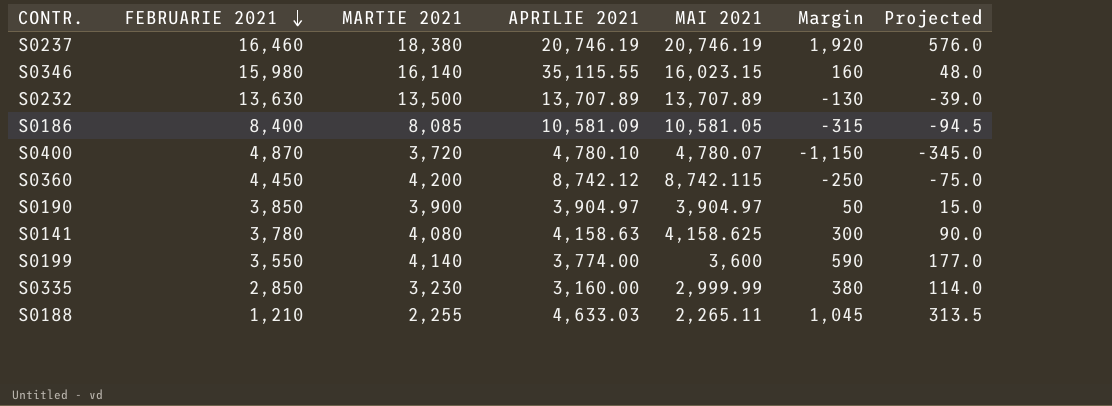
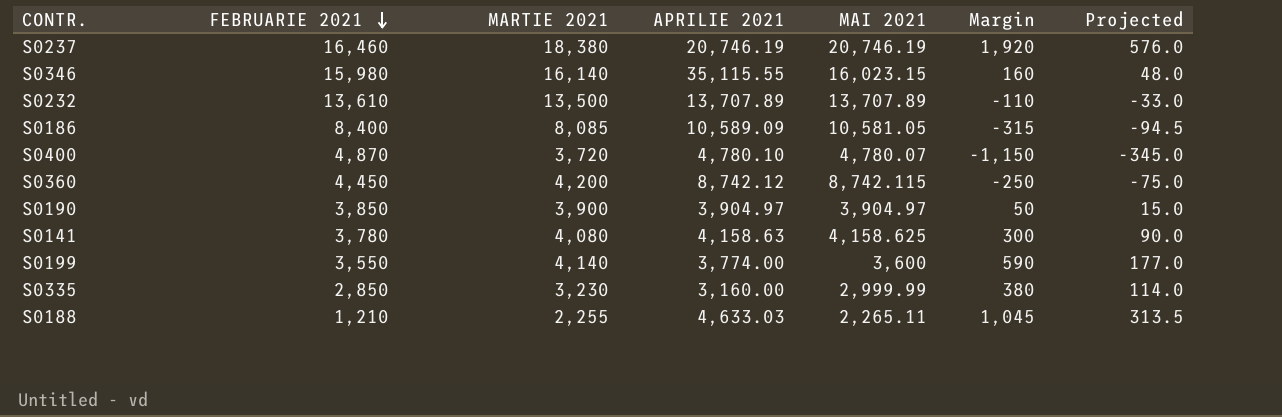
S0232 | FEBRUARIE 2021: 13,630 -> 13,610
S0232 | Margin: -130 -> -110
S0232 | Projected: -39.0 -> -33.0
S0186 | APRILIE 2021: 10,581.09 -> 10,589.09

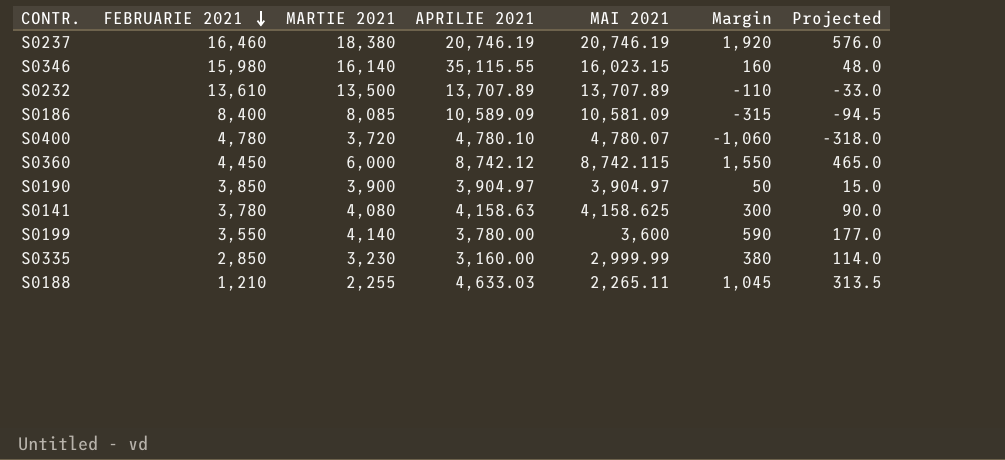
S0186 | MAI 2021: 10,581.05 -> 10,581.09
S0400 | FEBRUARIE 2021: 4,870 -> 4,780
S0400 | Margin: -1,150 -> -1,060
S0400 | Projected: -345.0 -> -318.0
S0360 | MARTIE 2021: 4,200 -> 6,000
S0360 | Margin: -250 -> 1,550
S0360 | Projected: -75.0 -> 465.0
S0199 | APRILIE 2021: 3,774.00 -> 3,780.00

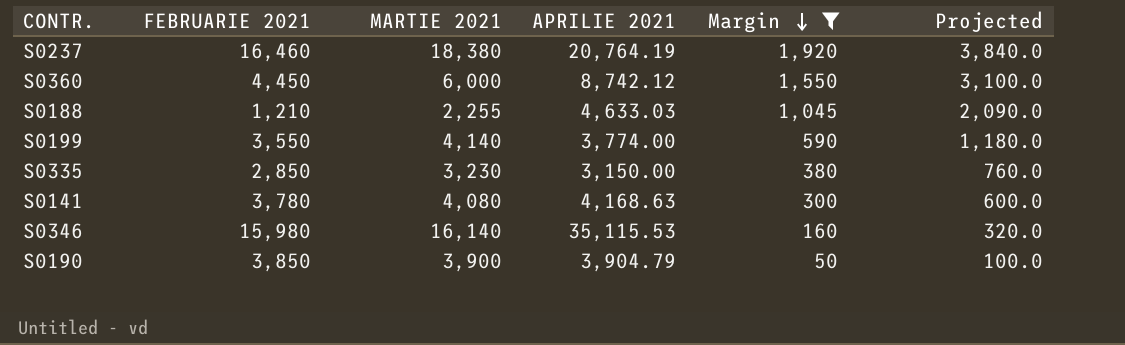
filter: none -> Margin >= 50
row order: FEBRUARIE 2021 descending -> Margin descending
column MAI 2021 | position: 5 -> none
column Projected | formula: [Margin] * 0.3 -> [Margin] * 2
S0237 | APRILIE 2021: 20,746.19 -> 20,764.19
S0199 | APRILIE 2021: 3,780.00 -> 3,774.00
S0335 | APRILIE 2021: 3,160.00 -> 3,150.00
S0141 | APRILIE 2021: 4,158.63 -> 4,168.63
S0346 | APRILIE 2021: 35,115.55 -> 35,115.53
S0190 | APRILIE 2021: 3,904.97 -> 3,904.79

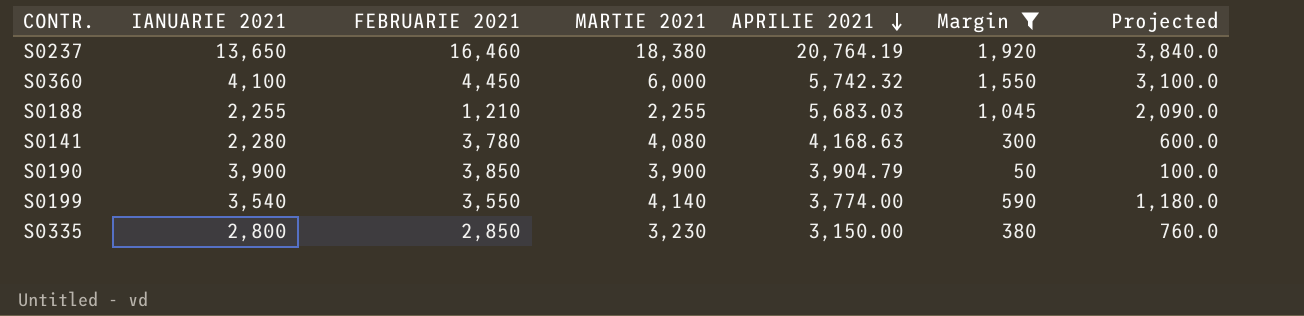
row order: Margin descending -> APRILIE 2021 descending
column IANUARIE 2021 | position: none -> 2
row S0346: 15,980 | 16,140 | 35,115.53 | 160 | 320.0 -> none
S0360 | APRILIE 2021: 8,742.12 -> 5,742.32
S0188 | APRILIE 2021: 4,633.03 -> 5,683.03

